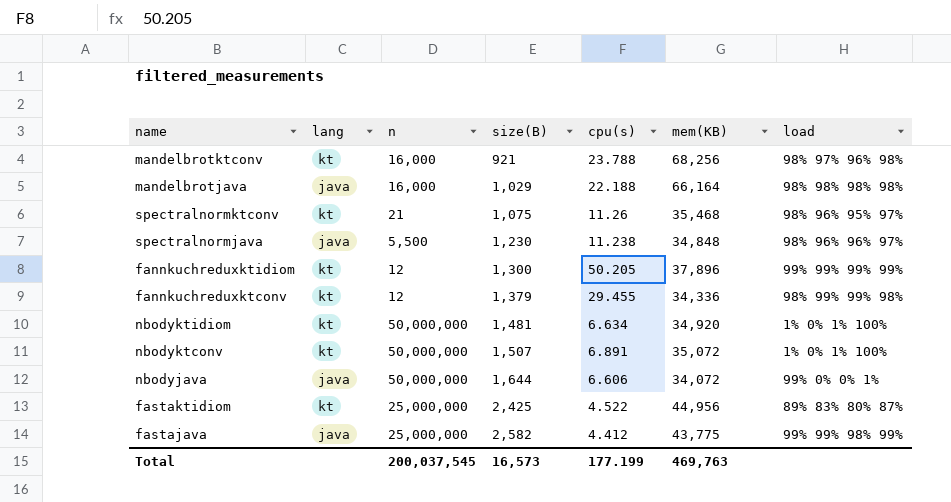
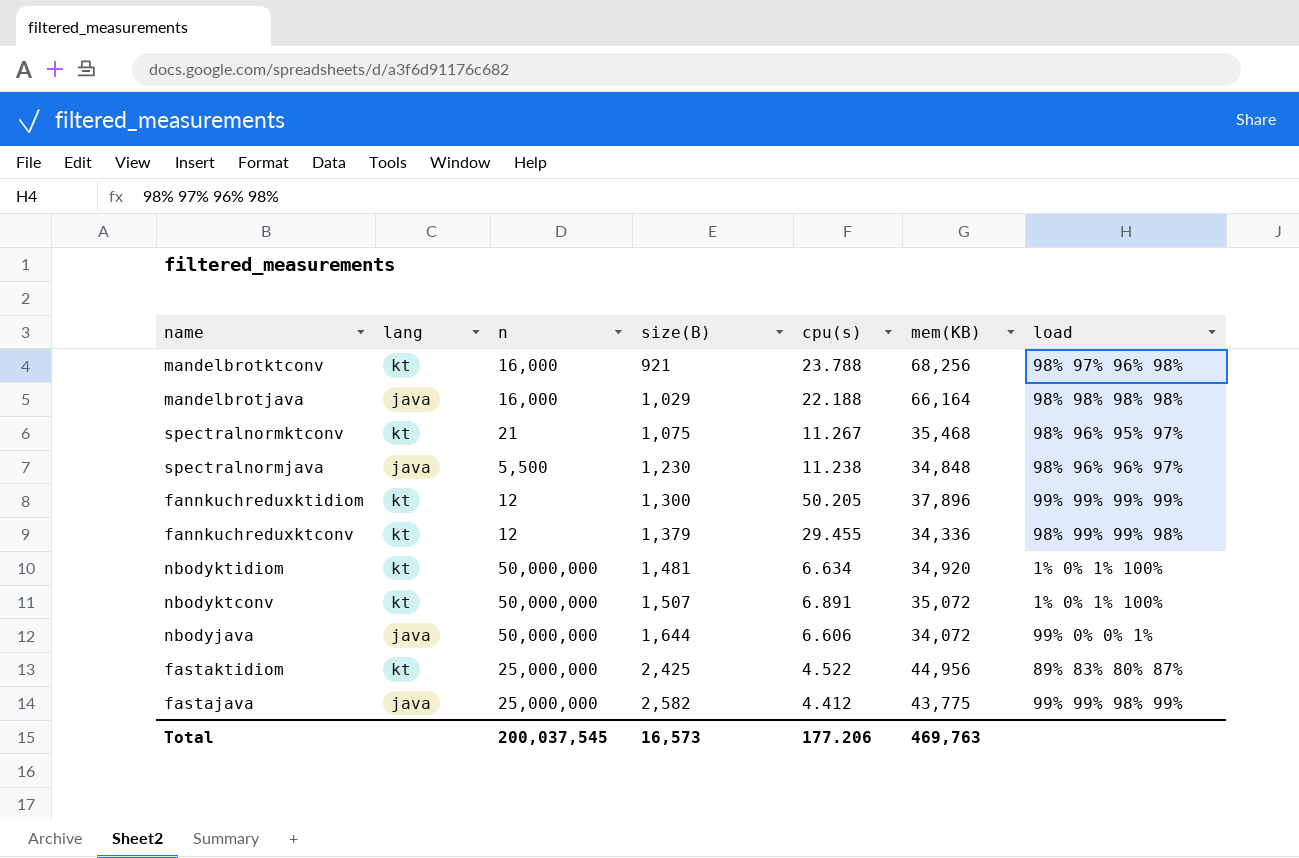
spectralnormktconv | cpu(s): 11.26 -> 11.267
Total | cpu(s): 177.199 -> 177.206

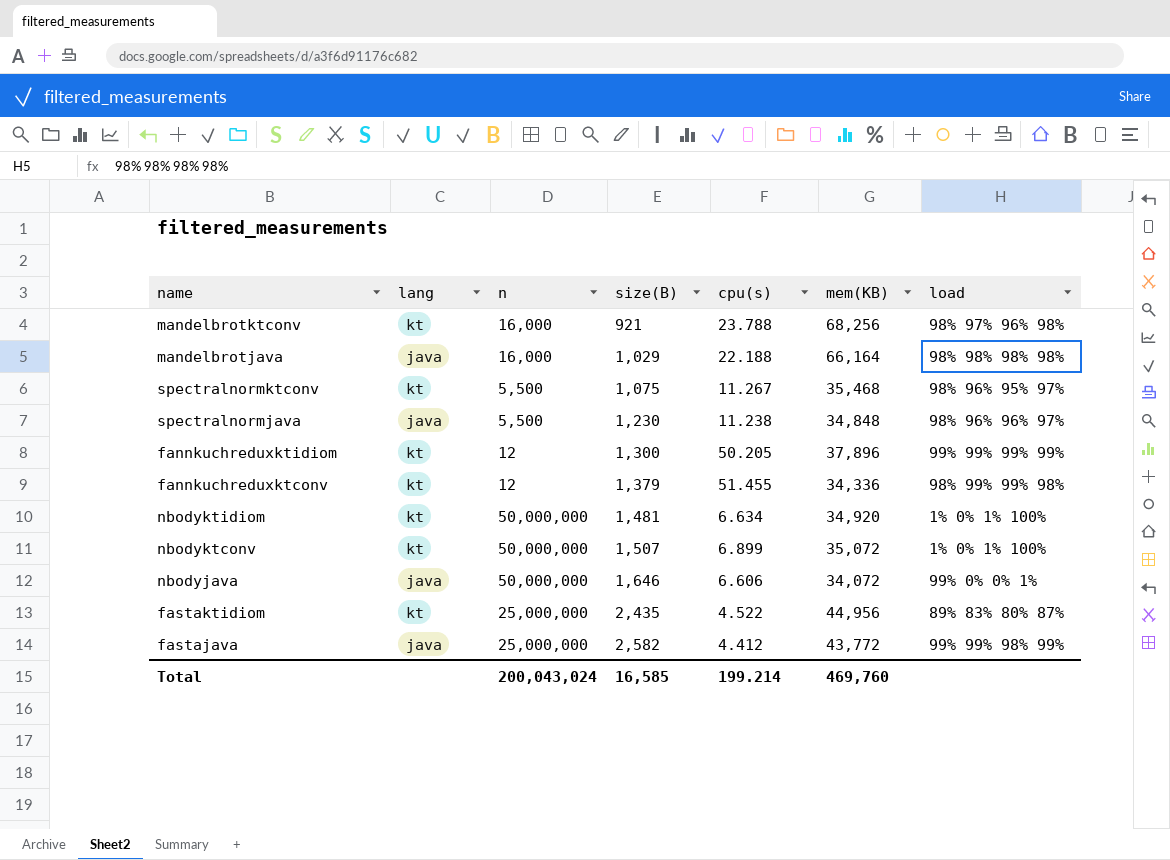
spectralnormktconv | n: 21 -> 5,500
fannkuchreduxktconv | cpu(s): 29.455 -> 51.455
nbodyktconv | cpu(s): 6.891 -> 6.899
nbodyjava | size(B): 1,644 -> 1,646
fastaktidiom | size(B): 2,425 -> 2,435
fastajava | mem(KB): 43,775 -> 43,772
Total | n: 200,037,545 -> 200,043,024
Total | size(B): 16,573 -> 16,585
Total | cpu(s): 177.206 -> 199.214
Total | mem(KB): 469,763 -> 469,760

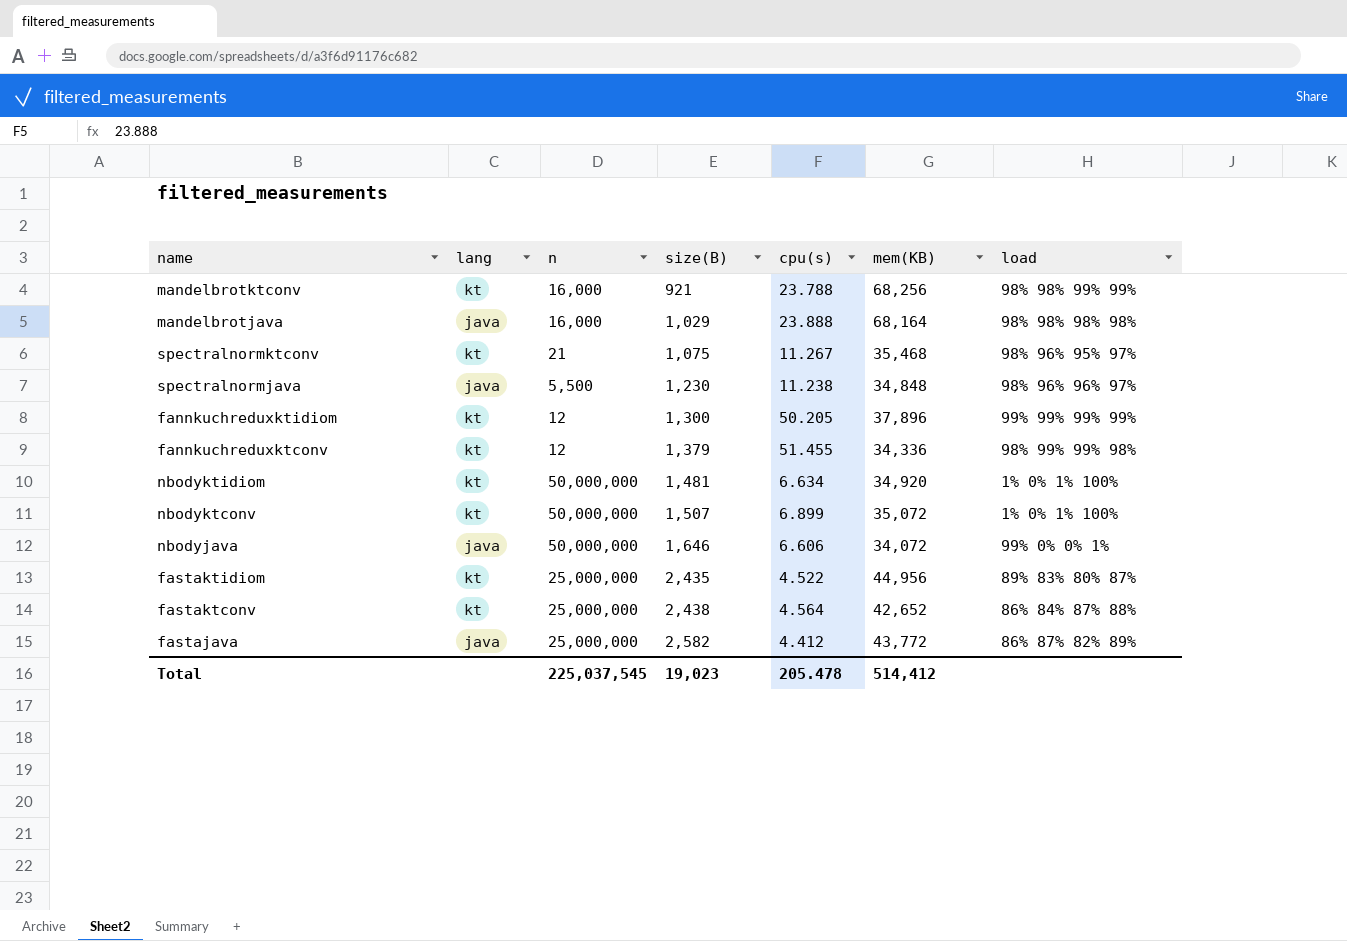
mandelbrotktconv | load: 98% 97% 96% 98% -> 98% 98% 99% 99%
mandelbrotjava | cpu(s): 22.188 -> 23.888
mandelbrotjava | mem(KB): 66,164 -> 68,164
spectralnormktconv | n: 5,500 -> 21
row fastaktconv: none -> kt | 25,000,000 | 2,438 | 4.564 | 42,652 | 86% 84% 87% 88%
fastajava | load: 99% 99% 98% 99% -> 86% 87% 82% 89%
Total | n: 200,043,024 -> 225,037,545
Total | size(B): 16,585 -> 19,023
Total | cpu(s): 199.214 -> 205.478
Total | mem(KB): 469,760 -> 514,412

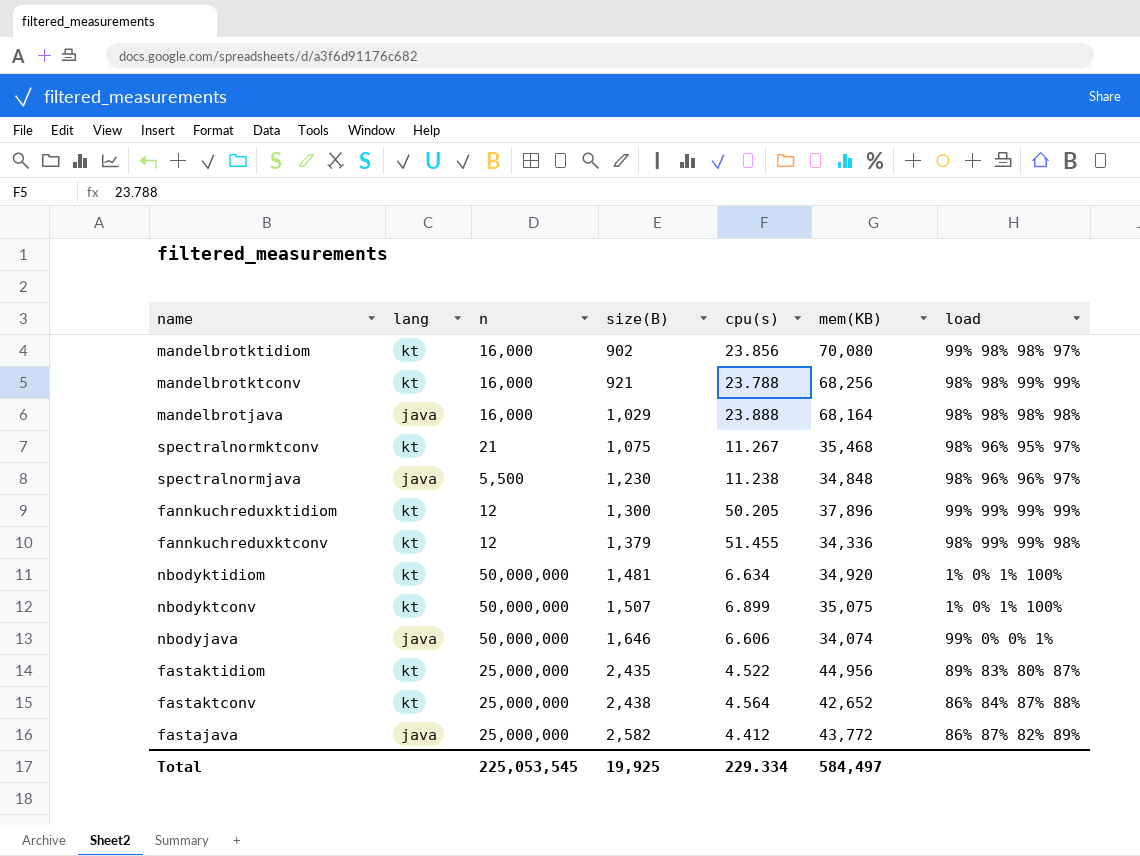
row mandelbrotktidiom: none -> kt | 16,000 | 902 | 23.856 | 70,080 | 99% 98% 98% 97%
nbodyktconv | mem(KB): 35,072 -> 35,075
nbodyjava | mem(KB): 34,072 -> 34,074
Total | n: 225,037,545 -> 225,053,545
Total | size(B): 19,023 -> 19,925
Total | cpu(s): 205.478 -> 229.334
Total | mem(KB): 514,412 -> 584,497

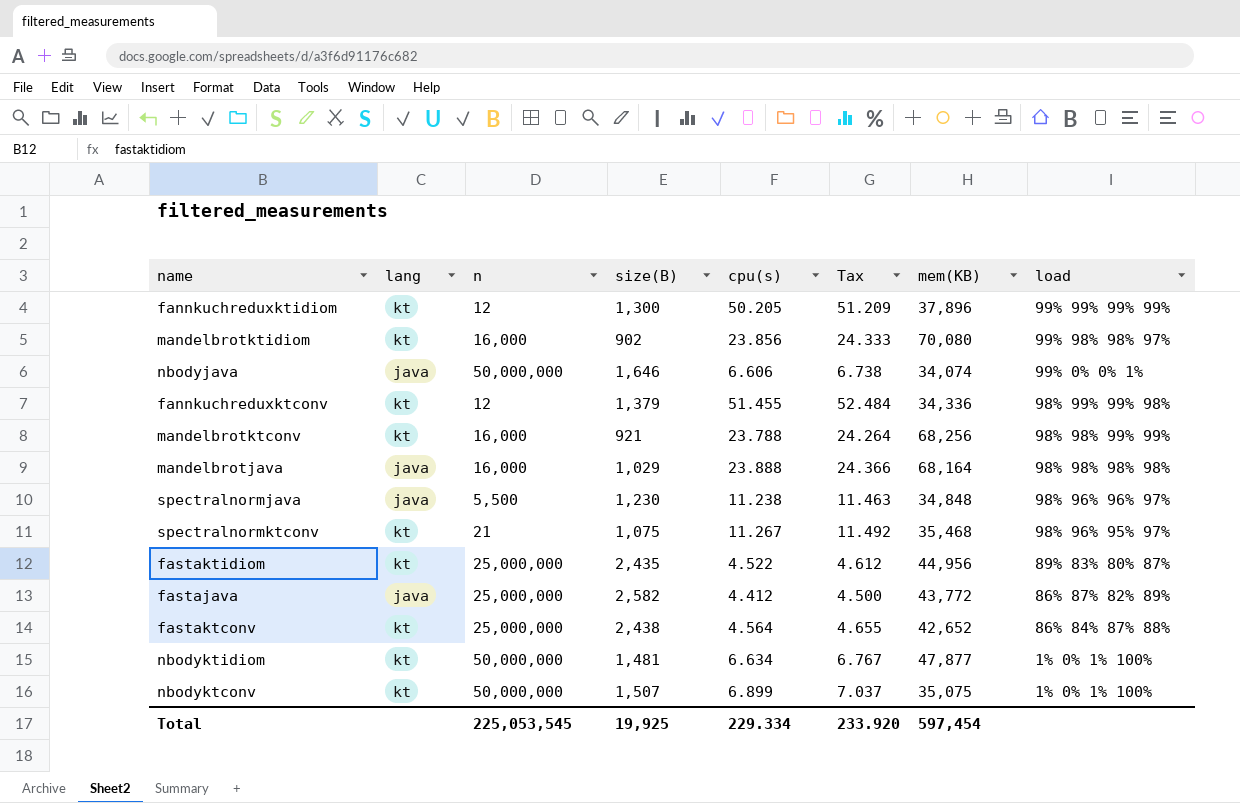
row order: size(B) ascending -> load descending
column Tax | formula: none -> [cpu(s)] * 1.02
nbodyktidiom | mem(KB): 34,920 -> 47,877
Total | mem(KB): 584,497 -> 597,454

